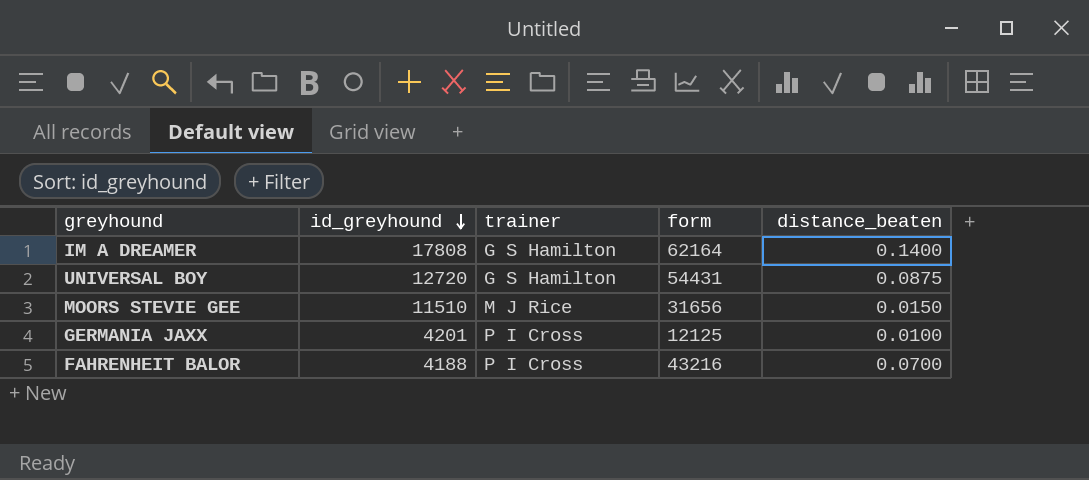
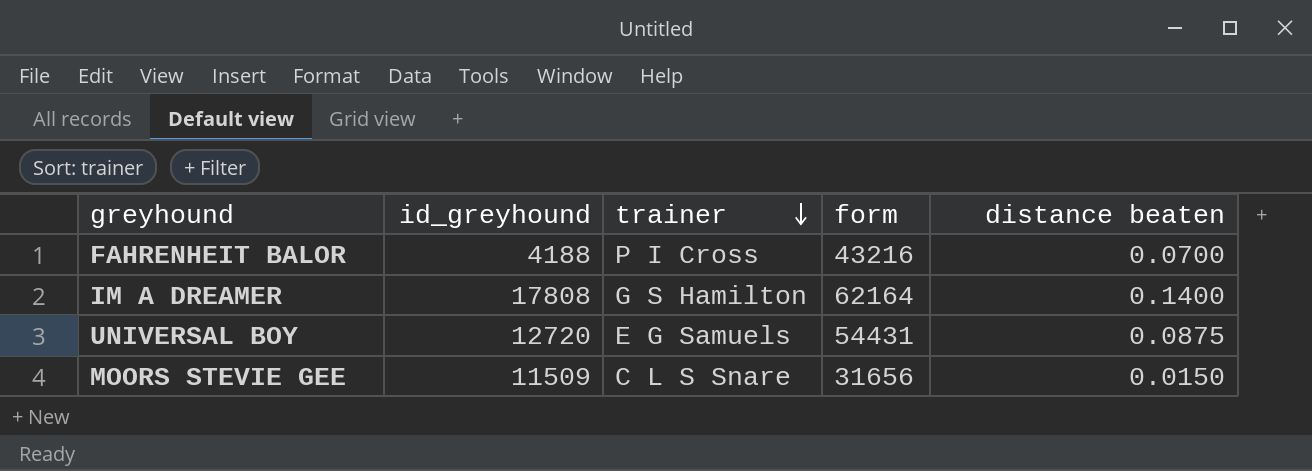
row order: id_greyhound descending -> trainer descending
column name: distance_beaten -> distance beaten
row GERMANIA JAXX: 4201 | P I Cross | 12125 | 0.0100 -> none
UNIVERSAL BOY | trainer: G S Hamilton -> E G Samuels
MOORS STEVIE GEE | id_greyhound: 11510 -> 11509
MOORS STEVIE GEE | trainer: M J Rice -> C L S Snare

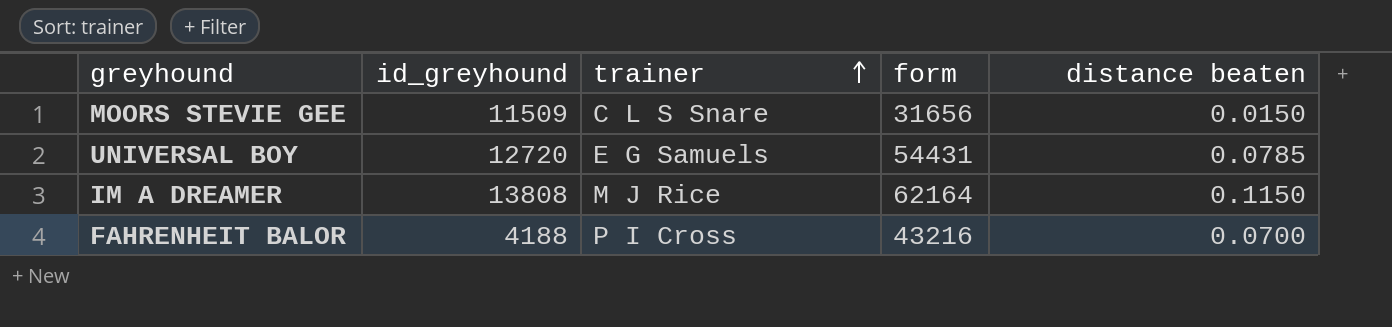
row order: trainer descending -> trainer ascending
UNIVERSAL BOY | distance beaten: 0.0875 -> 0.0785
IM A DREAMER | id_greyhound: 17808 -> 13808
IM A DREAMER | trainer: G S Hamilton -> M J Rice
IM A DREAMER | distance beaten: 0.1400 -> 0.1150

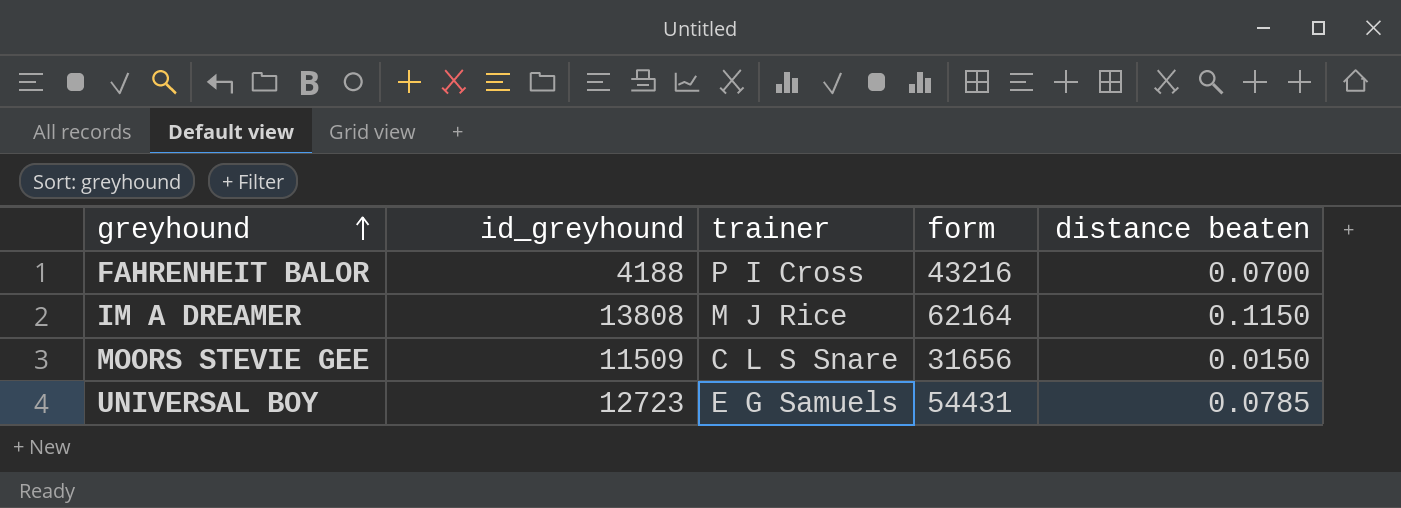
row order: trainer ascending -> greyhound ascending
UNIVERSAL BOY | id_greyhound: 12720 -> 12723

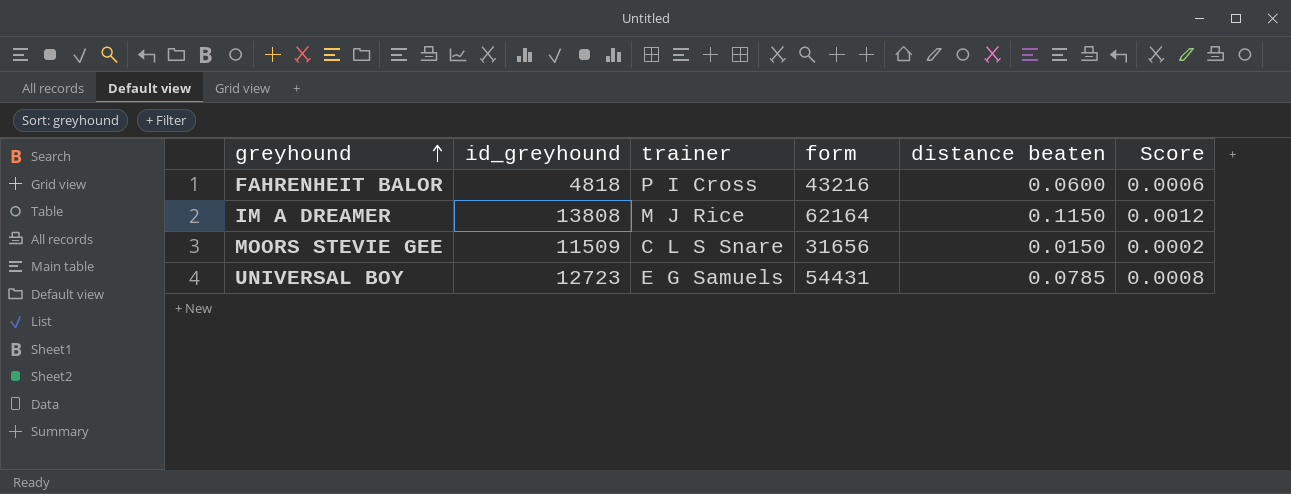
column Score | formula: none -> [distance beaten] * 0.01
FAHRENHEIT BALOR | id_greyhound: 4188 -> 4818
FAHRENHEIT BALOR | distance beaten: 0.0700 -> 0.0600

